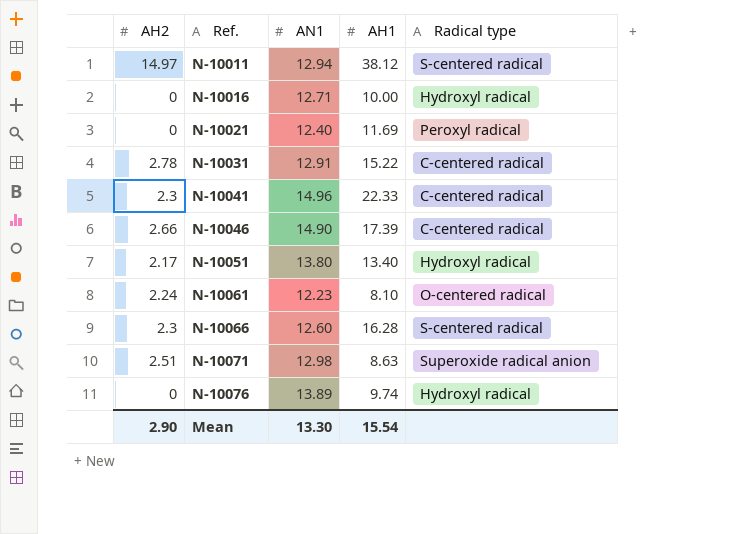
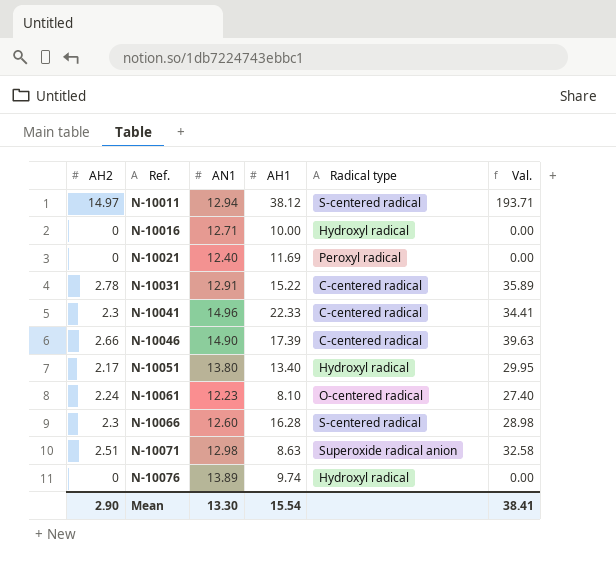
column Val. | formula: none -> [AH2] * [AN1]

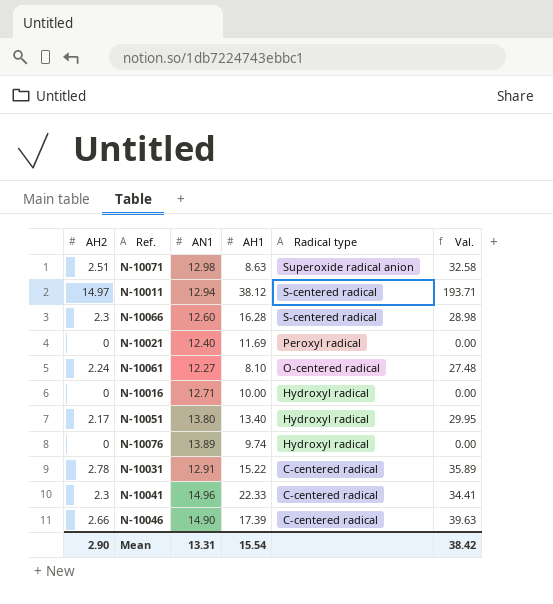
row order: Ref. ascending -> Radical type descending
N-10061 | AN1: 12.23 -> 12.27
N-10061 | Val.: 27.40 -> 27.48
Mean | AN1: 13.30 -> 13.31
Mean | Val.: 38.41 -> 38.42

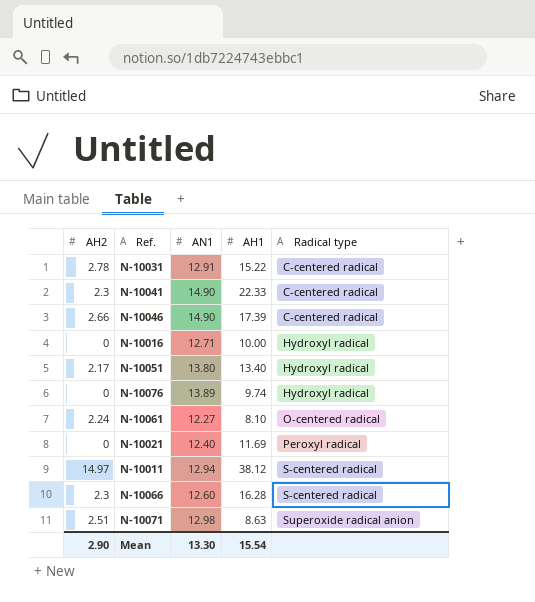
row order: Radical type descending -> Radical type ascending
column Val. | formula: [AH2] * [AN1] -> none
N-10041 | AN1: 14.96 -> 14.90
Mean | AN1: 13.31 -> 13.30

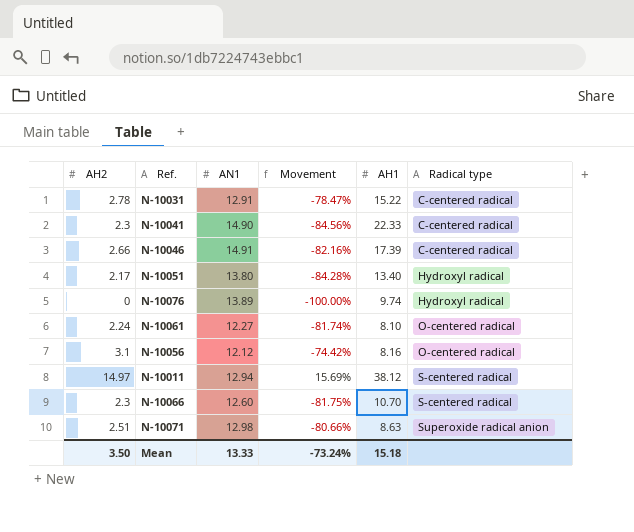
column Movement | formula: none -> ([AH2] - [AN1]) / [AN1]
row N-10016: 0 | 12.71 | 10.00 | Hydroxyl radical -> none
row N-10021: 0 | 12.40 | 11.69 | Peroxyl radical -> none
N-10046 | AN1: 14.90 -> 14.91
row N-10056: none -> 3.1 | 12.12 | -74.42% | 8.16 | O-centered radical
N-10066 | AH1: 16.28 -> 10.70
Mean | AH2: 2.90 -> 3.50
Mean | AN1: 13.30 -> 13.33
Mean | AH1: 15.54 -> 15.18

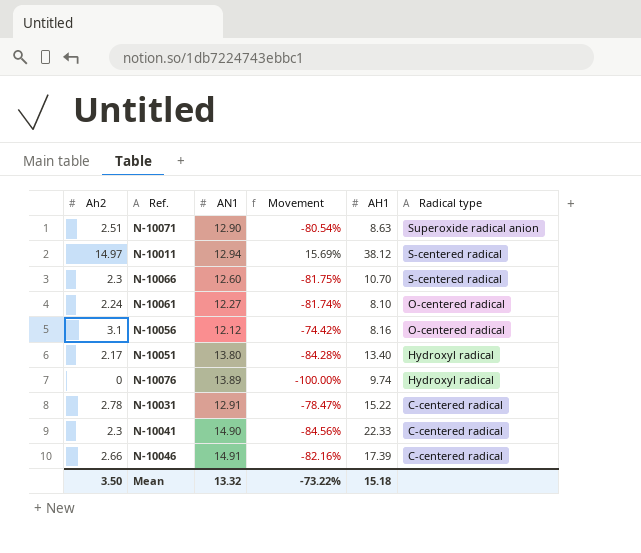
row order: Radical type ascending -> Radical type descending
column name: AH2 -> Ah2
N-10071 | AN1: 12.98 -> 12.90
N-10071 | Movement: -80.66% -> -80.54%
Mean | AN1: 13.33 -> 13.32
Mean | Movement: -73.24% -> -73.22%

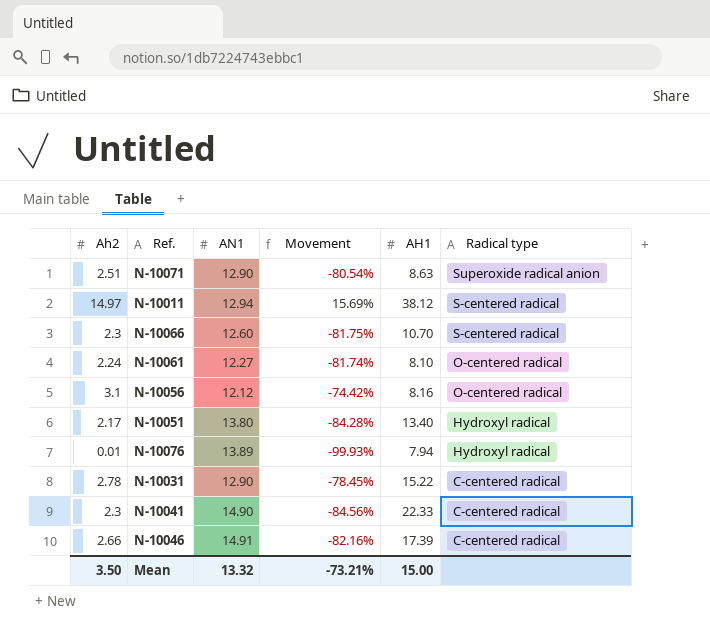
N-10076 | Ah2: 0 -> 0.01
N-10076 | Movement: -100.00% -> -99.93%
N-10076 | AH1: 9.74 -> 7.94
N-10031 | AN1: 12.91 -> 12.90
N-10031 | Movement: -78.47% -> -78.45%
Mean | Movement: -73.22% -> -73.21%
Mean | AH1: 15.18 -> 15.00

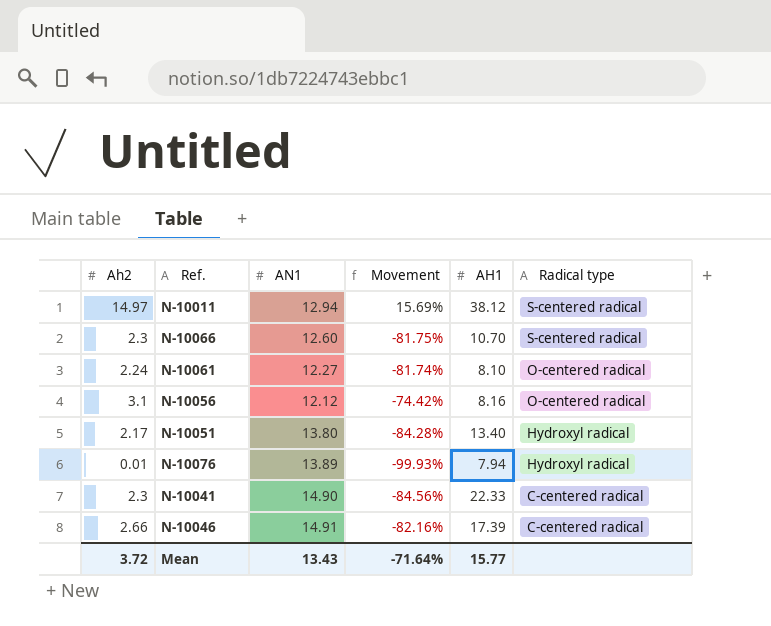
row N-10071: 2.51 | 12.90 | -80.54% | 8.63 | Superoxide radical anion -> none
row N-10031: 2.78 | 12.90 | -78.45% | 15.22 | C-centered radical -> none
Mean | Ah2: 3.50 -> 3.72
Mean | AN1: 13.32 -> 13.43
Mean | Movement: -73.21% -> -71.64%
Mean | AH1: 15.00 -> 15.77

